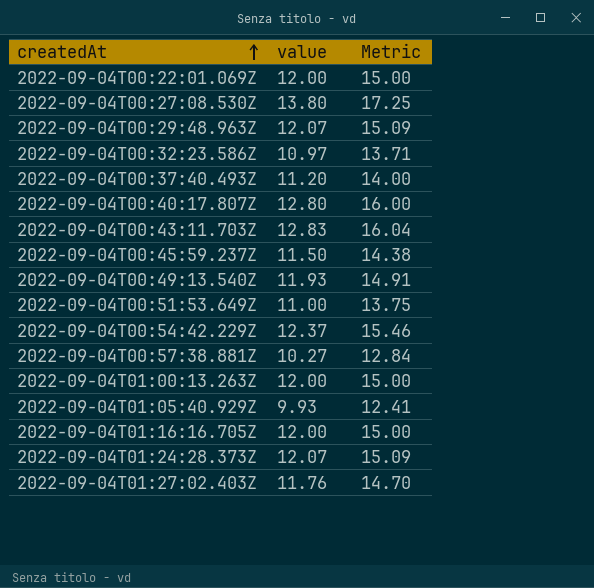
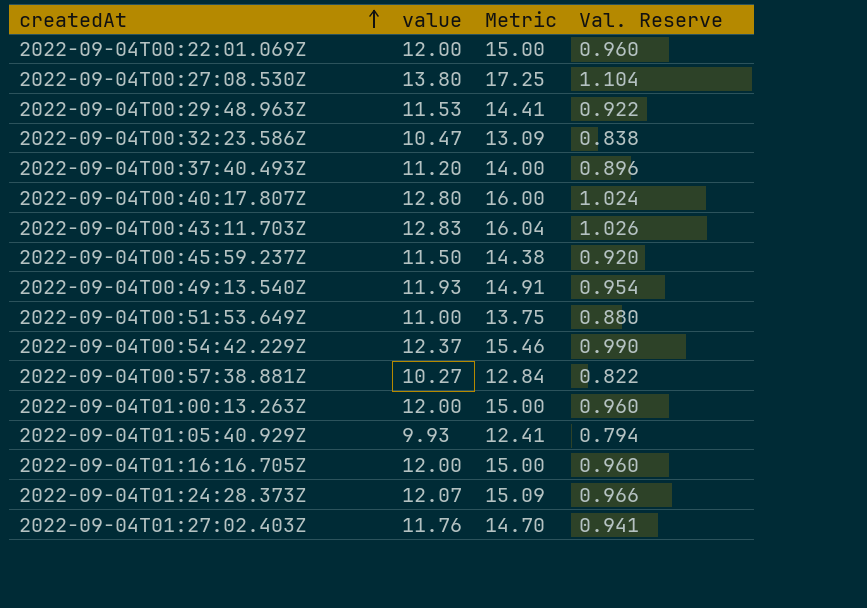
column Val. Reserve | formula: none -> [value] * 0.08
2022-09-04T00:29:48.963Z | value: 12.07 -> 11.53
2022-09-04T00:29:48.963Z | Metric: 15.09 -> 14.41
2022-09-04T00:32:23.586Z | value: 10.97 -> 10.47
2022-09-04T00:32:23.586Z | Metric: 13.71 -> 13.09

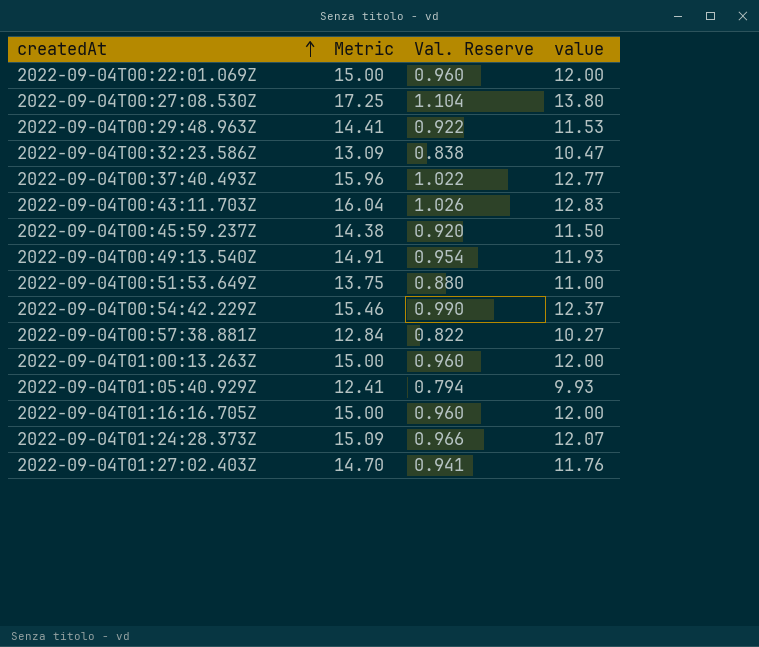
column value | position: 2 -> 4
row 2022-09-04T00:40:17.807Z: 12.80 | 16.00 | 1.024 -> none
2022-09-04T00:37:40.493Z | Metric: 14.00 -> 15.96
2022-09-04T00:37:40.493Z | Val. Reserve: 0.896 -> 1.022
2022-09-04T00:37:40.493Z | value: 11.20 -> 12.77

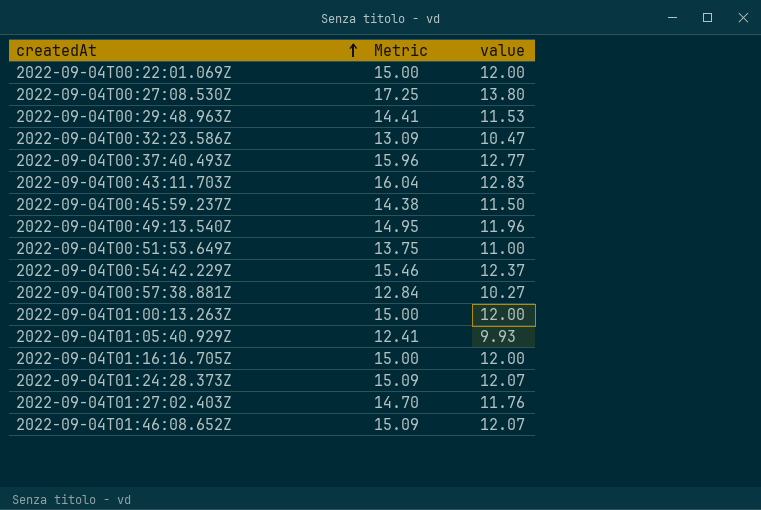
column Val. Reserve | formula: [value] * 0.08 -> none
2022-09-04T00:49:13.540Z | Metric: 14.91 -> 14.95
2022-09-04T00:49:13.540Z | value: 11.93 -> 11.96
row 2022-09-04T01:46:08.652Z: none -> 15.09 | 12.07

